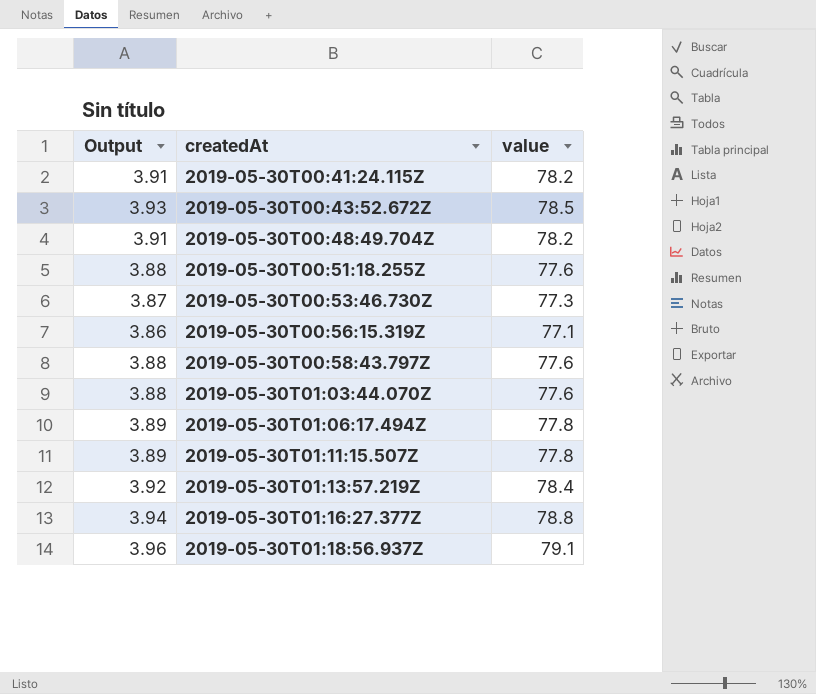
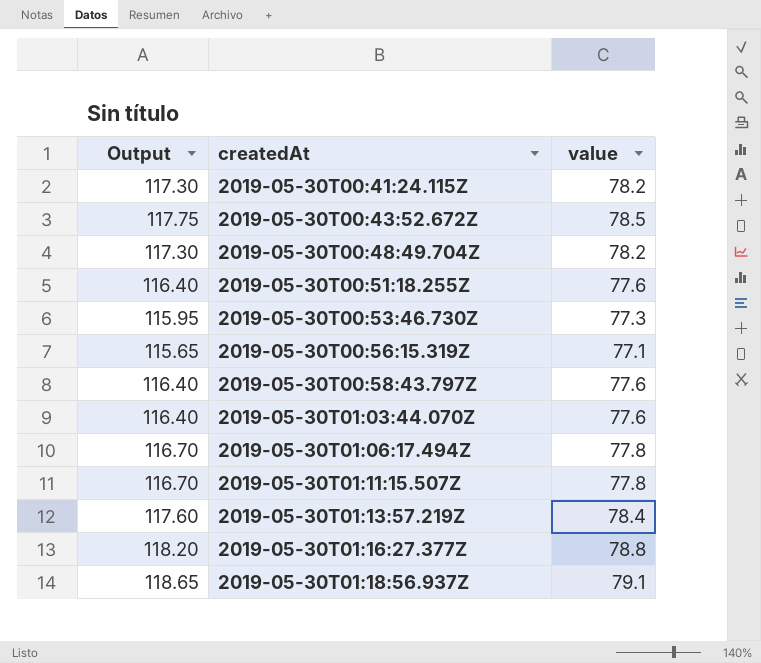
column Output | formula: [value] * 0.05 -> [value] * 1.5

